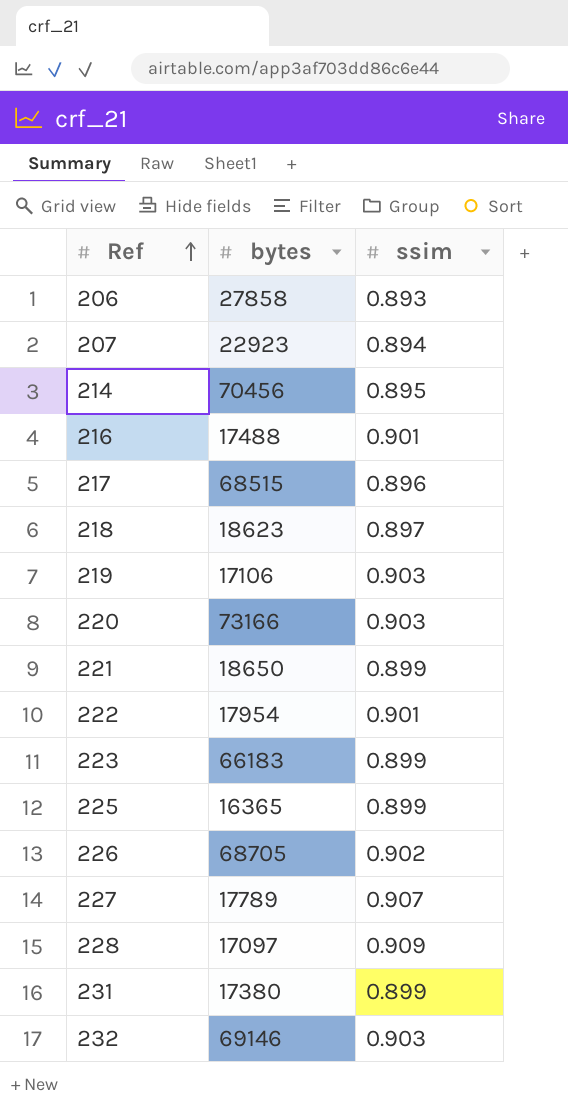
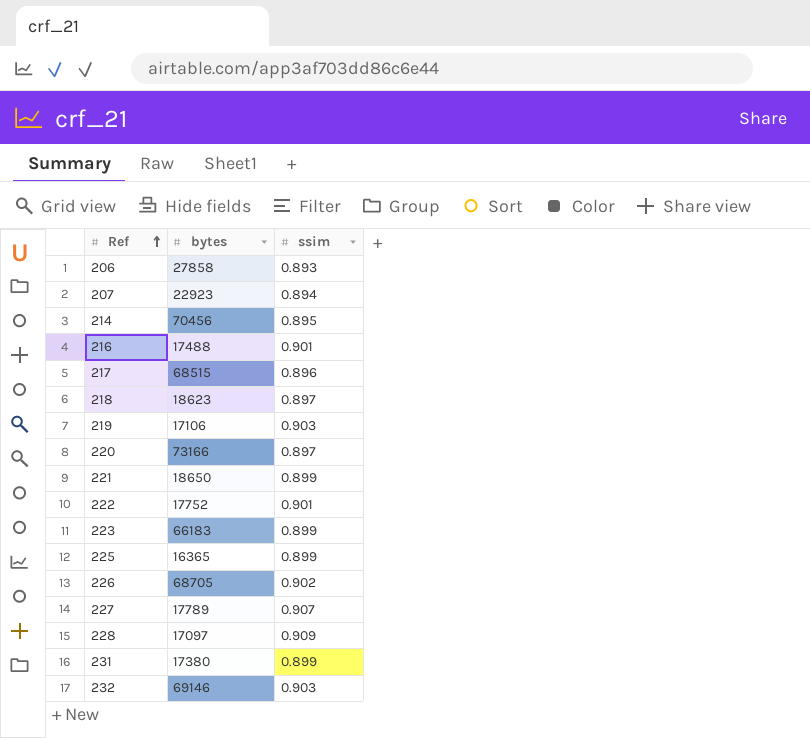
220 | ssim: 0.903 -> 0.897
222 | bytes: 17954 -> 17752

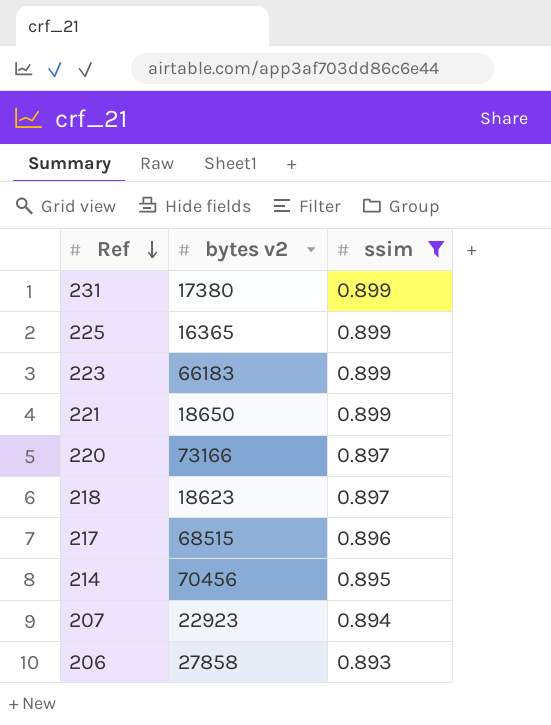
filter: none -> ssim <= 0.899
row order: Ref ascending -> Ref descending
column name: bytes -> bytes v2

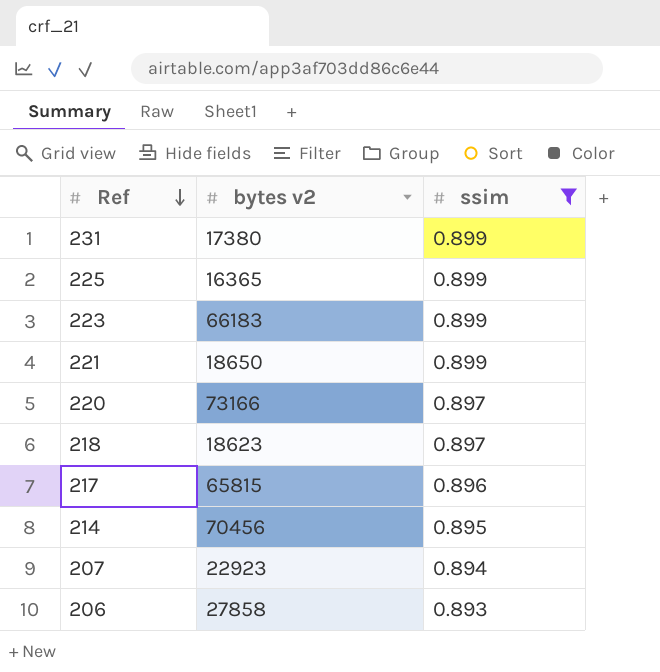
217 | bytes v2: 68515 -> 65815

